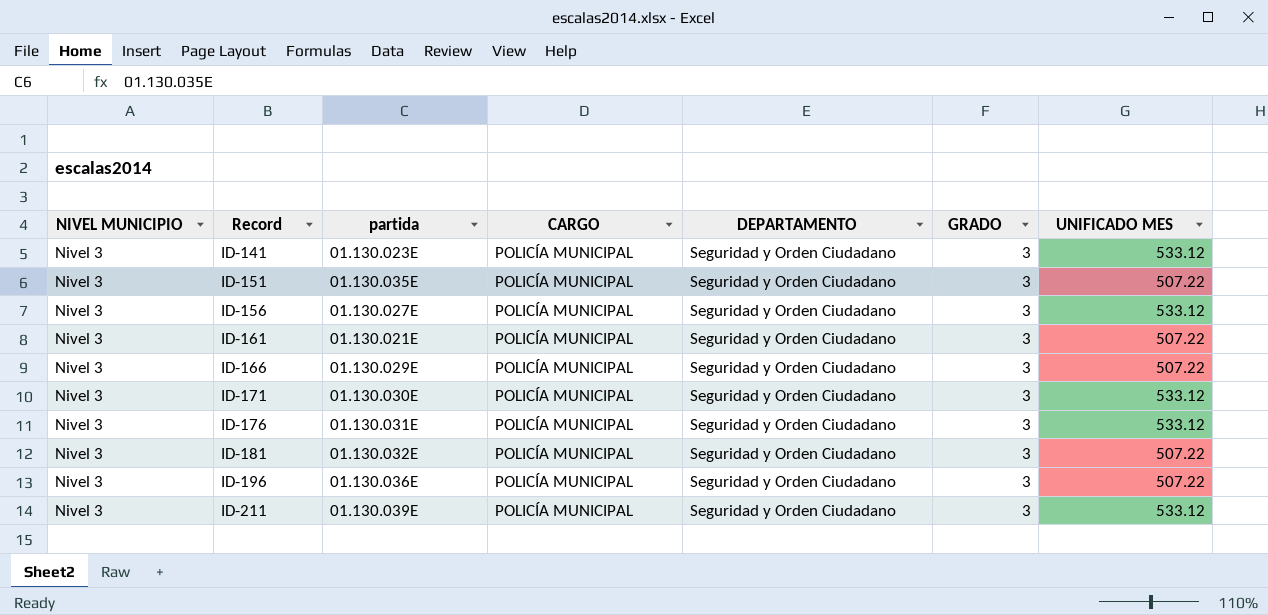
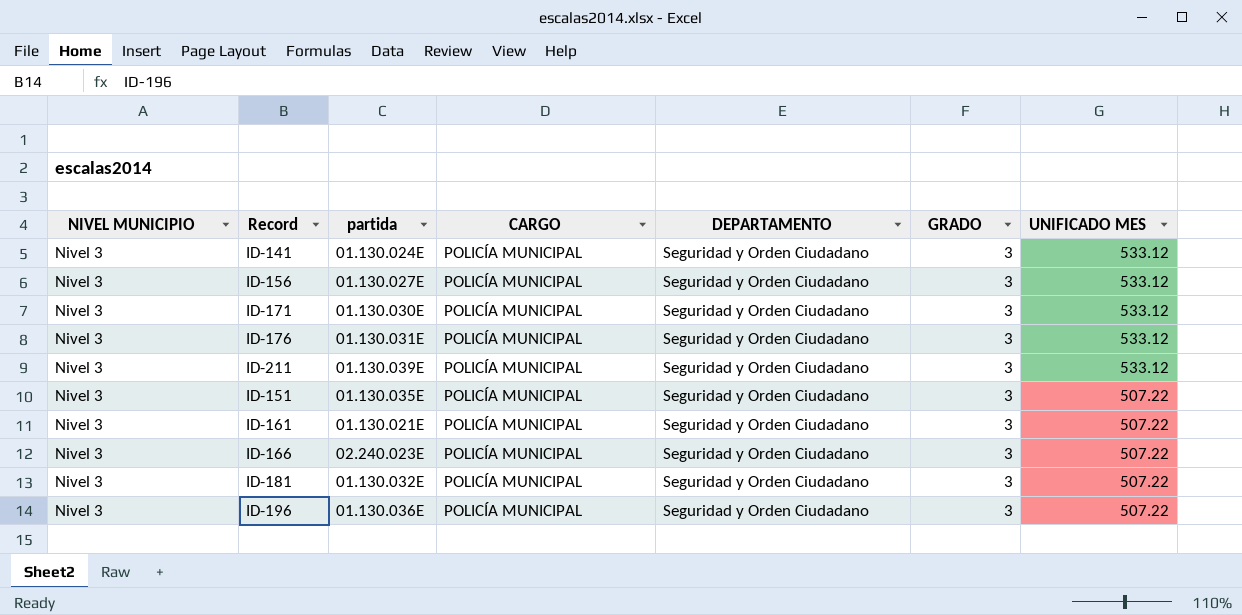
row order: Record ascending -> UNIFICADO MES descending
ID-141 | partida: 01.130.023E -> 01.130.024E
ID-166 | partida: 01.130.029E -> 02.240.023E

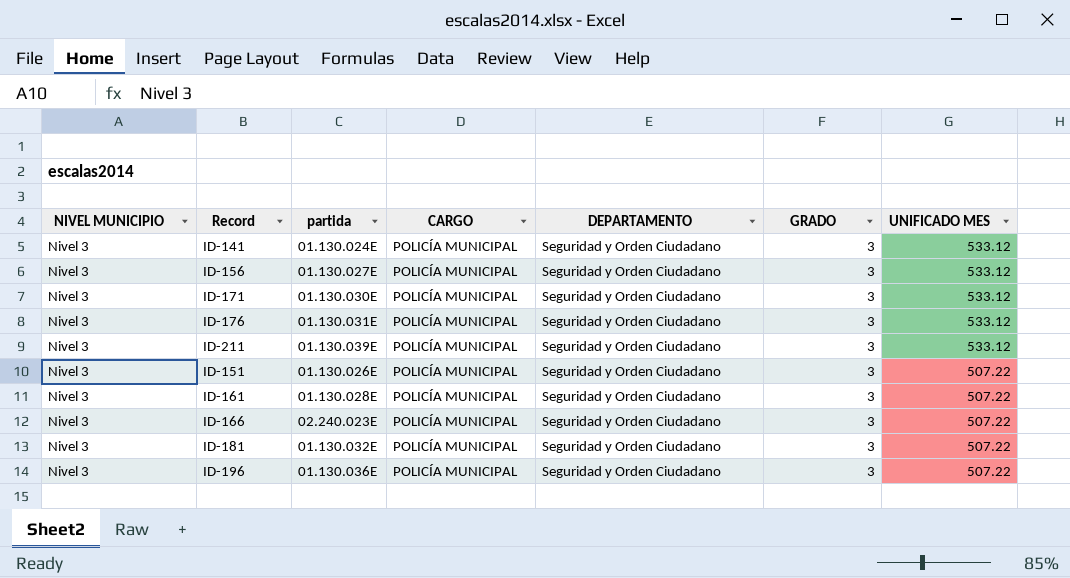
ID-151 | partida: 01.130.035E -> 01.130.026E
ID-161 | partida: 01.130.021E -> 01.130.028E

